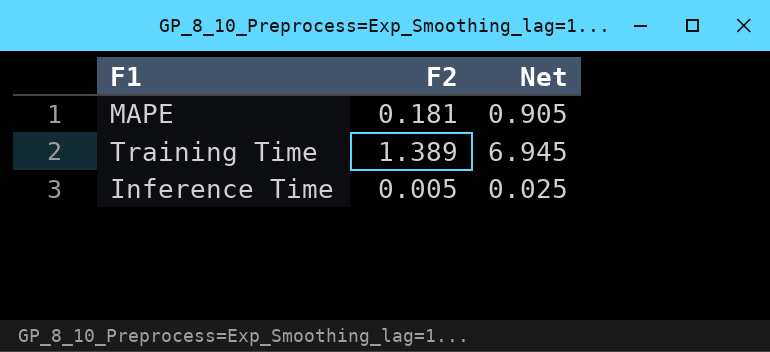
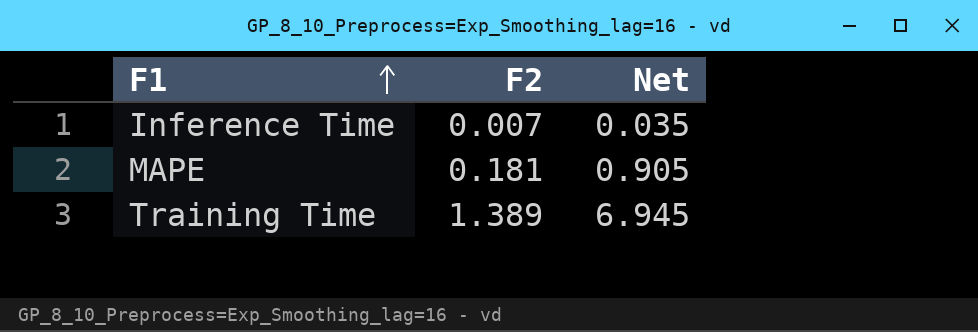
row order: none -> F1 ascending
Inference Time | F2: 0.005 -> 0.007
Inference Time | Net: 0.025 -> 0.035

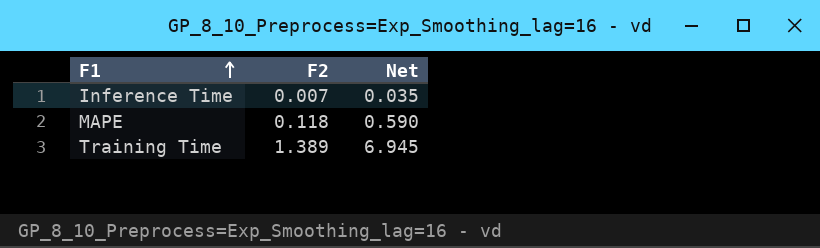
MAPE | F2: 0.181 -> 0.118
MAPE | Net: 0.905 -> 0.590

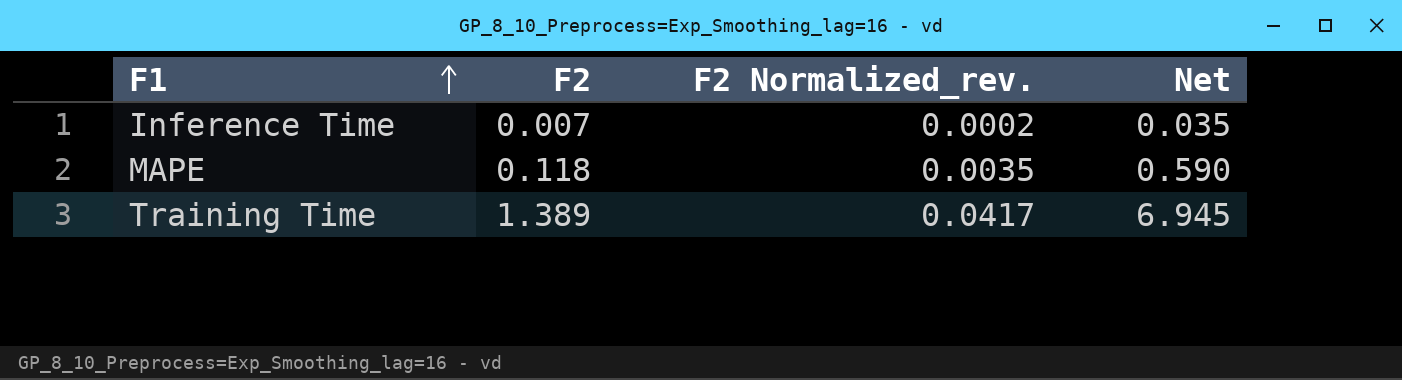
column F2 Normalized_rev. | formula: none -> [F2] * 0.03

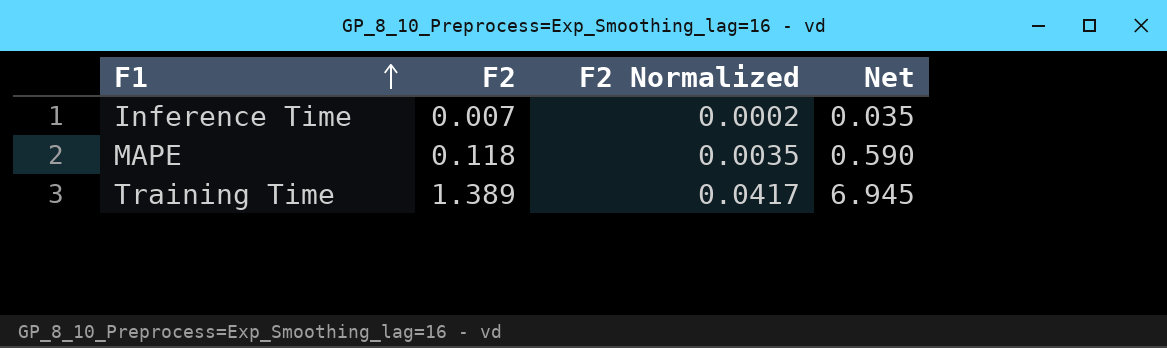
column name: F2 Normalized_rev. -> F2 Normalized

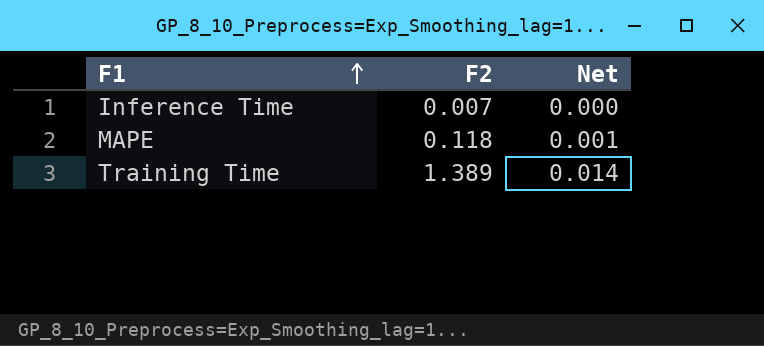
column F2 Normalized | formula: [F2] * 0.03 -> none
column Net | formula: [F2] * 5 -> [F2] * 0.01

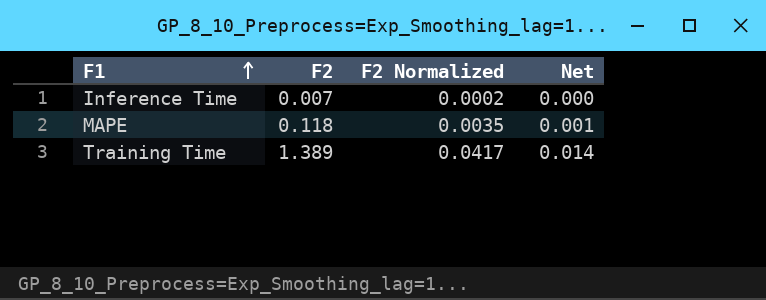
column F2 Normalized | formula: none -> [F2] * 0.03

